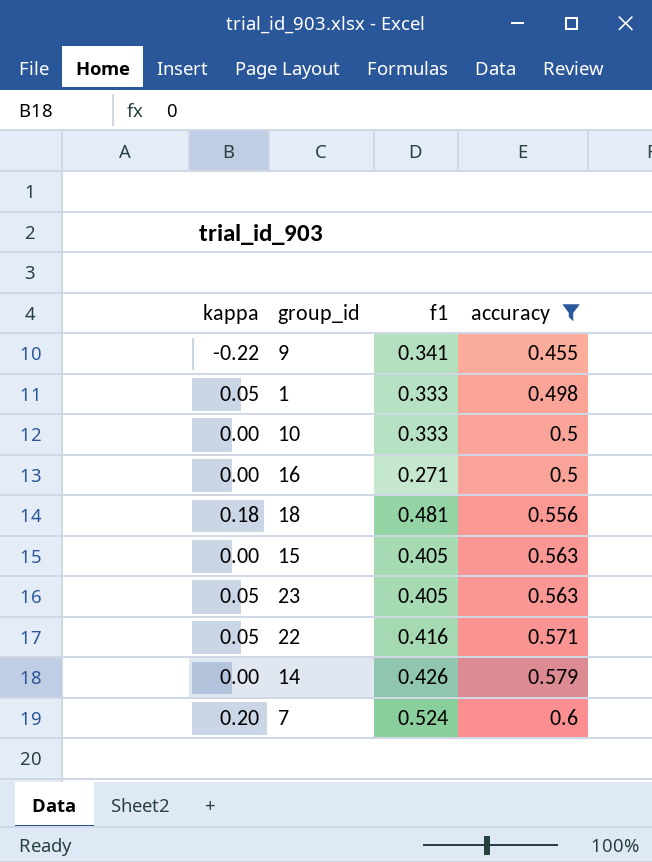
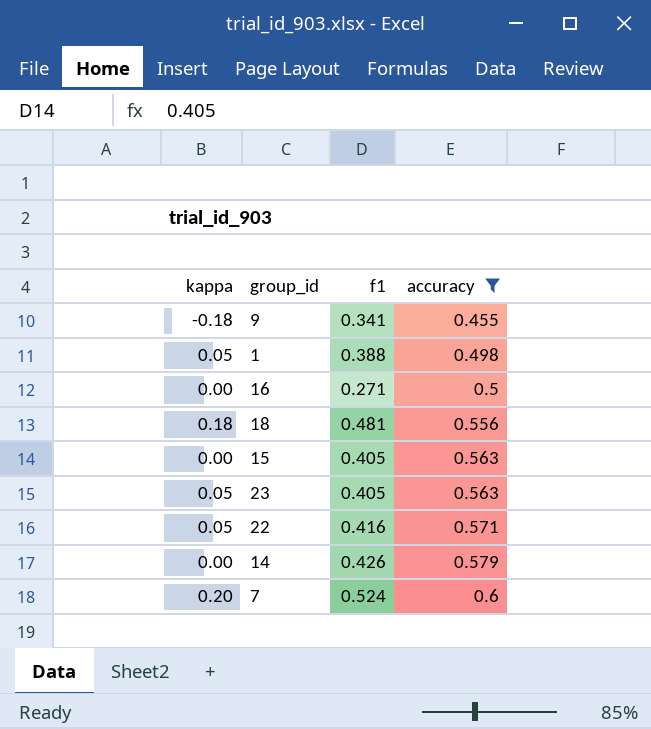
row 10: 0.00 | 0.333 | 0.5 -> none
9 | kappa: -0.22 -> -0.18
1 | f1: 0.333 -> 0.388

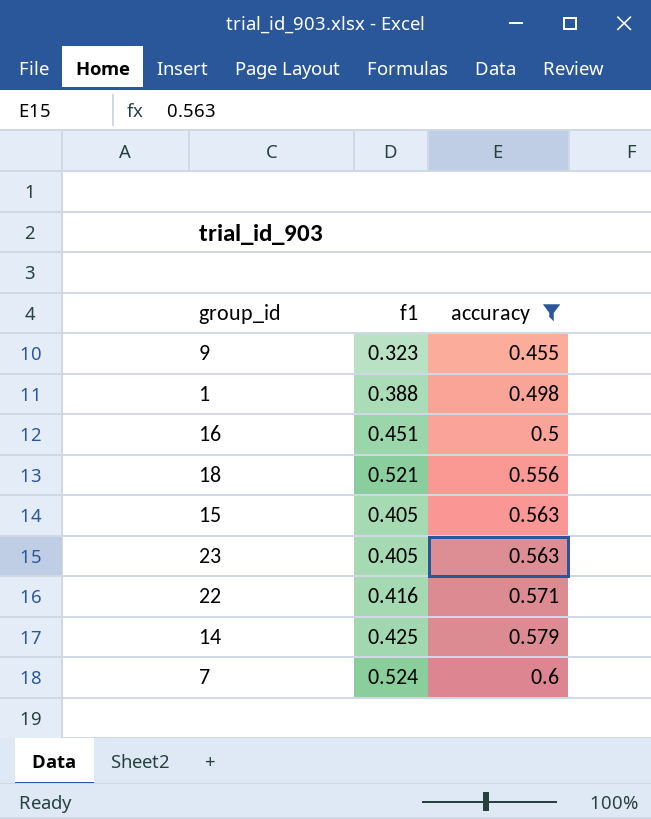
column kappa | position: 1 -> none
9 | f1: 0.341 -> 0.323
16 | f1: 0.271 -> 0.451
18 | f1: 0.481 -> 0.521
14 | f1: 0.426 -> 0.425

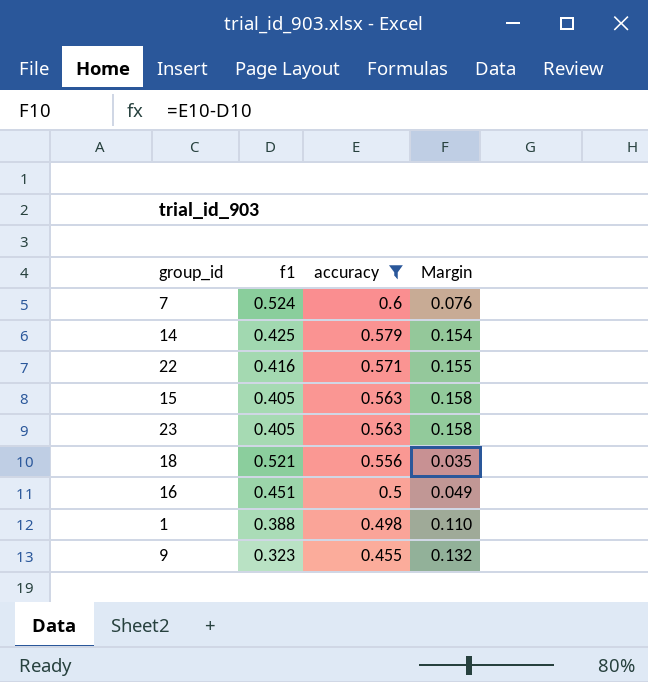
row order: accuracy ascending -> accuracy descending
column Margin | formula: none -> [accuracy] - [f1]

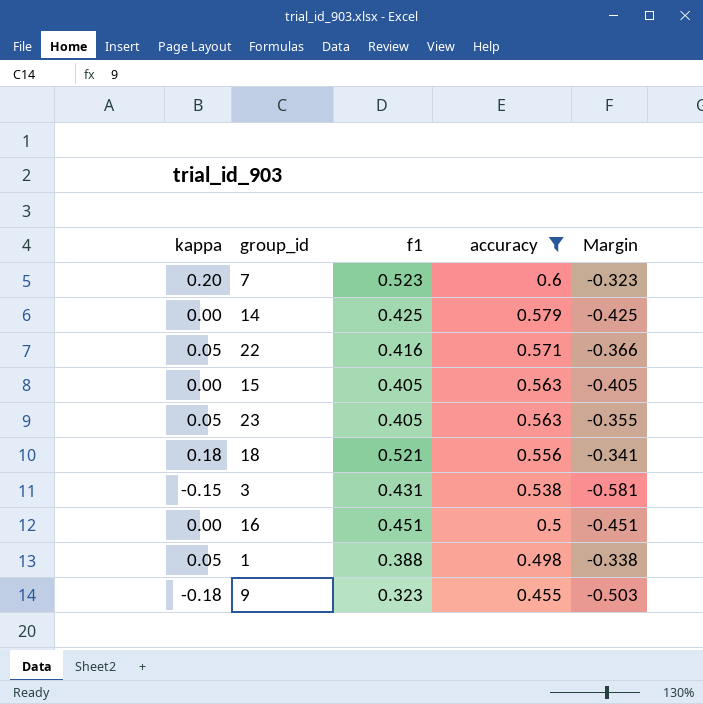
column kappa | position: none -> 1
column Margin | formula: [accuracy] - [f1] -> [kappa] - [f1]
7 | f1: 0.524 -> 0.523
row 3: none -> -0.15 | 0.431 | 0.538 | -0.581

